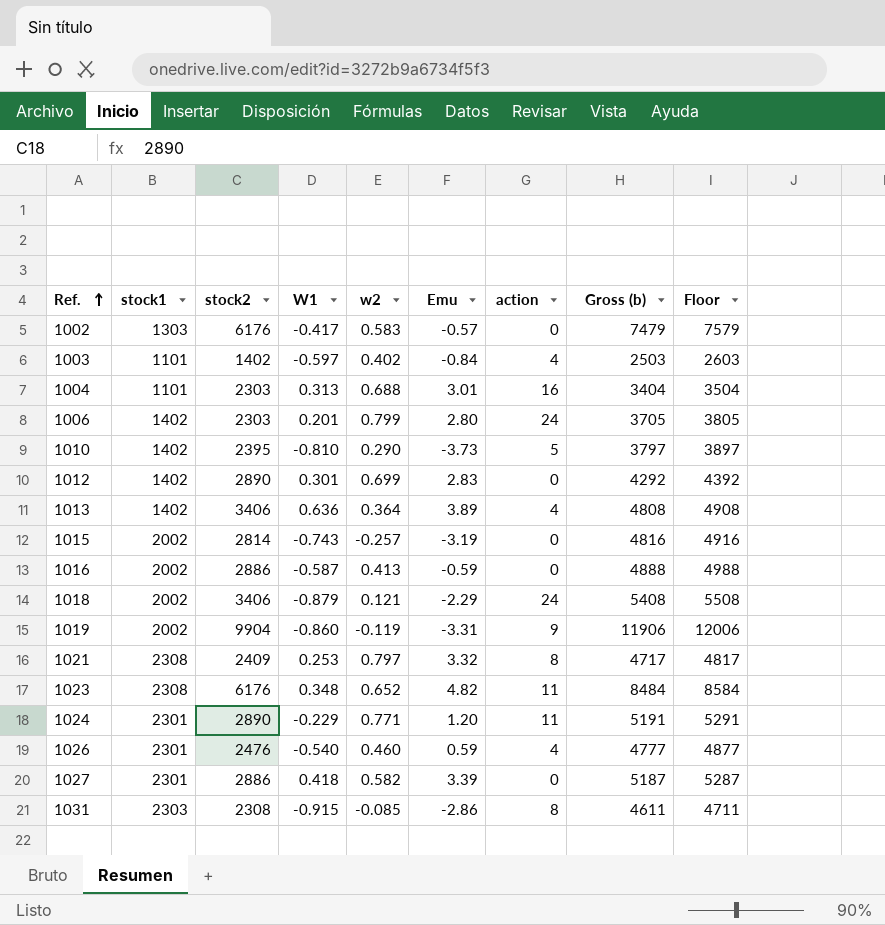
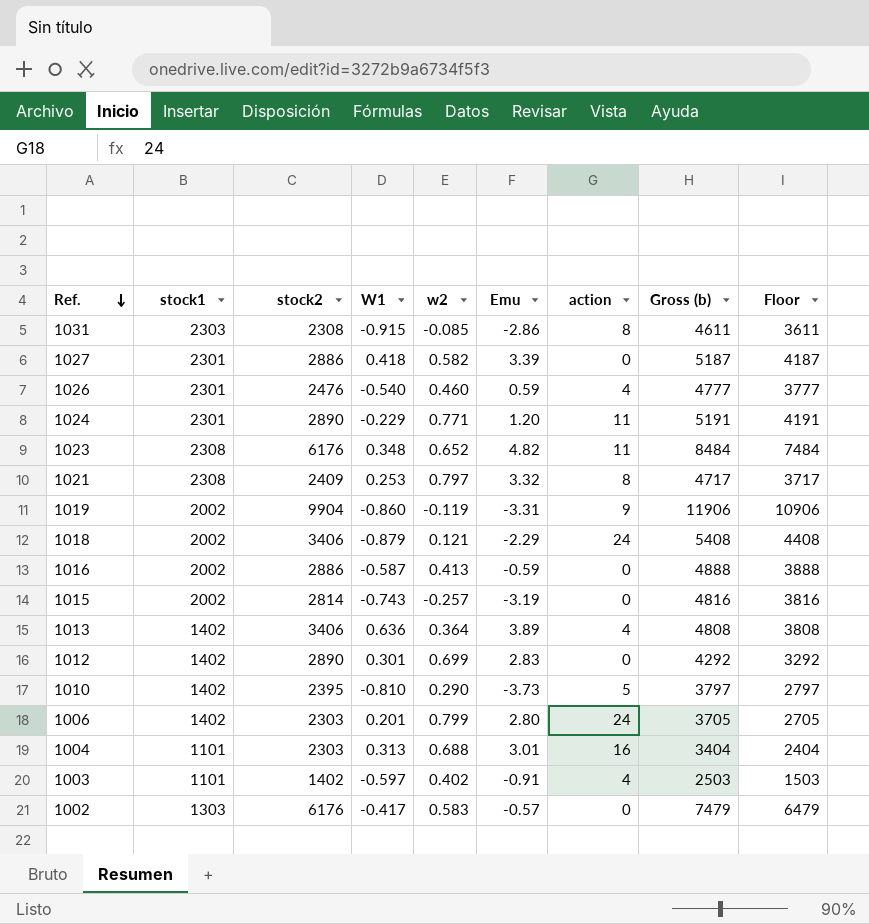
row order: Ref. ascending -> Ref. descending
column Floor | formula: [Gross (b)] + 100 -> [Gross (b)] - 1000
1003 | Emu: -0.84 -> -0.91

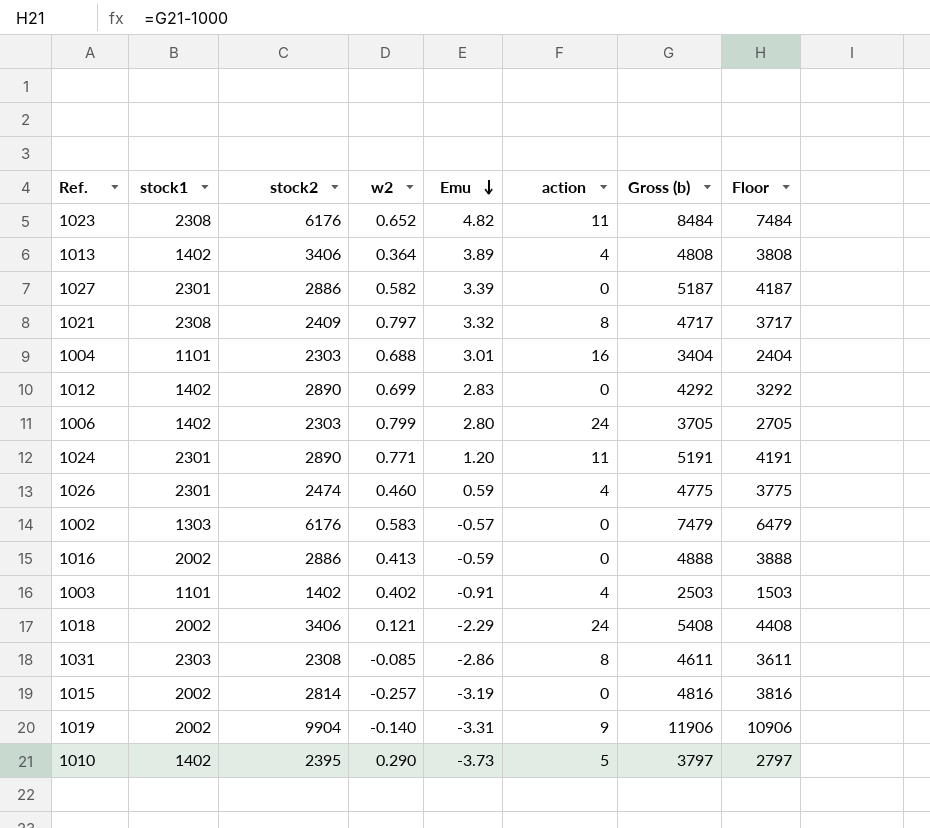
row order: Ref. descending -> Emu descending
column W1 | position: 4 -> none
1026 | stock2: 2476 -> 2474
1026 | Gross (b): 4777 -> 4775
1026 | Floor: 3777 -> 3775
1019 | w2: -0.119 -> -0.140

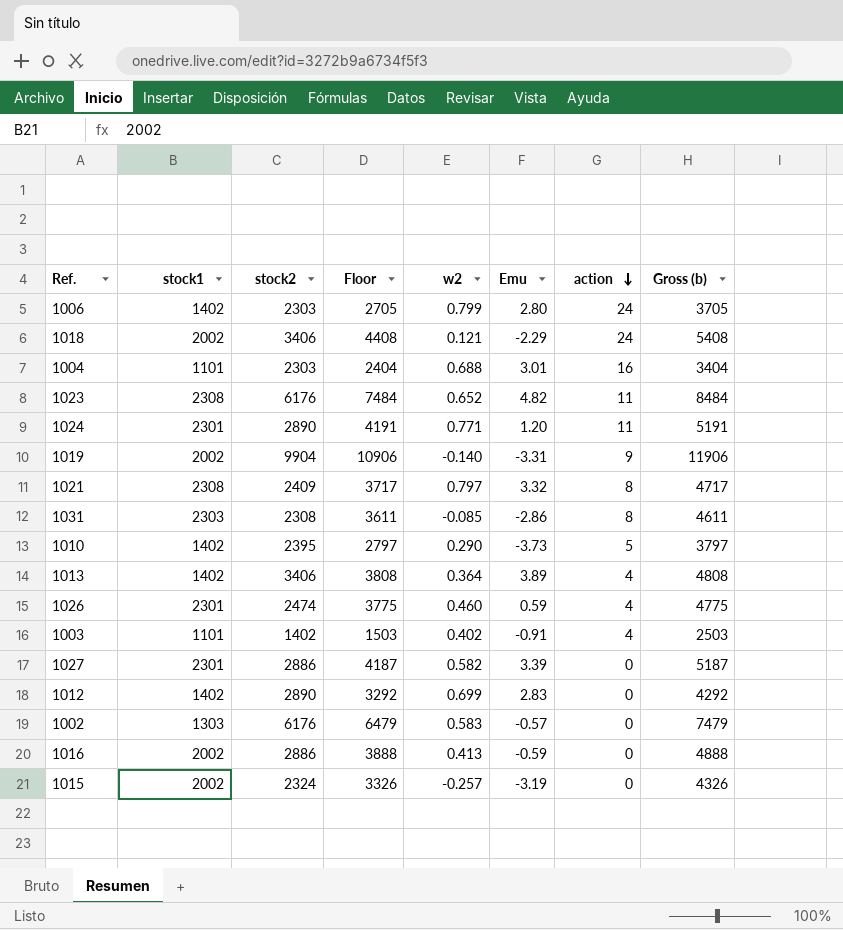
row order: Emu descending -> action descending
column Floor | position: 8 -> 4
1015 | stock2: 2814 -> 2324
1015 | Floor: 3816 -> 3326
1015 | Gross (b): 4816 -> 4326

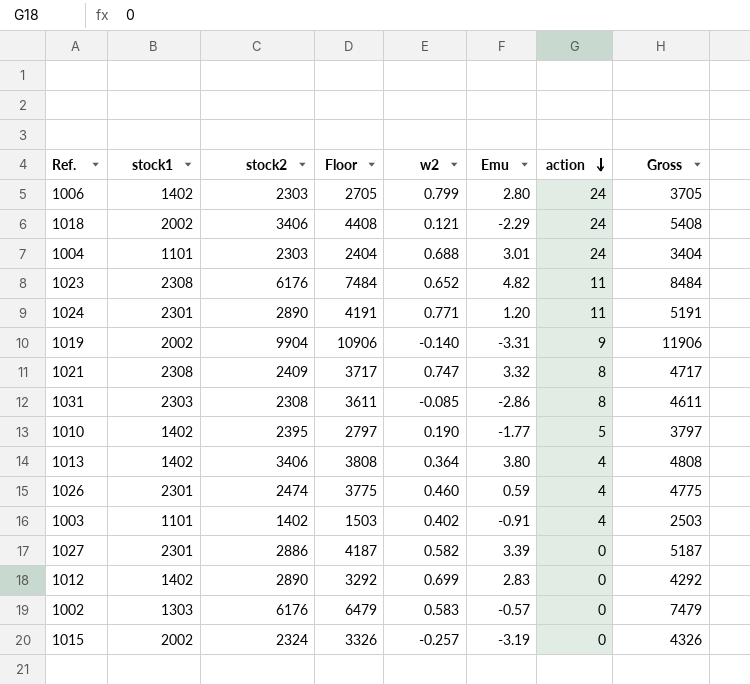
column name: Gross (b) -> Gross
row 1016: 2002 | 2886 | 3888 | 0.413 | -0.59 | 0 | 4888 -> none
1004 | action: 16 -> 24
1021 | w2: 0.797 -> 0.747
1010 | w2: 0.290 -> 0.190
1010 | Emu: -3.73 -> -1.77
1013 | Emu: 3.89 -> 3.80

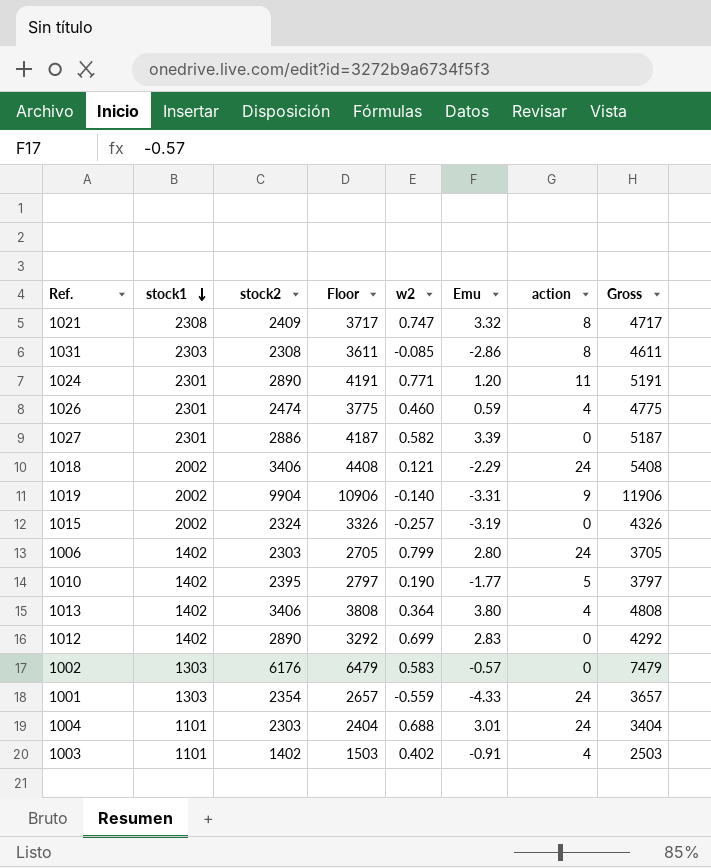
row order: action descending -> stock1 descending
row 1023: 2308 | 6176 | 7484 | 0.652 | 4.82 | 11 | 8484 -> none
row 1001: none -> 1303 | 2354 | 2657 | -0.559 | -4.33 | 24 | 3657

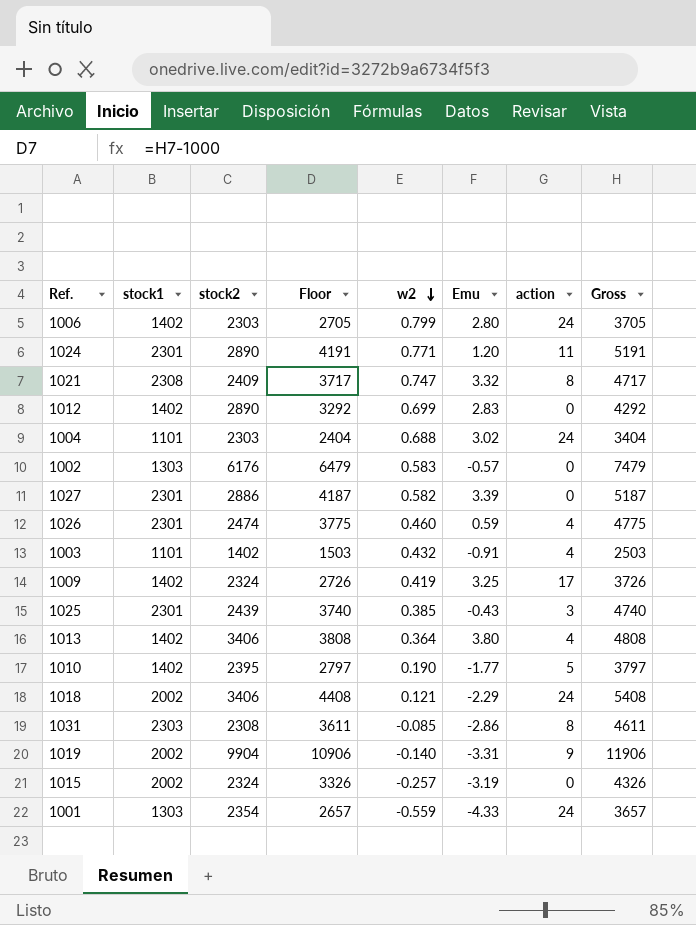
row order: stock1 descending -> w2 descending
1004 | Emu: 3.01 -> 3.02
1003 | w2: 0.402 -> 0.432
row 1009: none -> 1402 | 2324 | 2726 | 0.419 | 3.25 | 17 | 3726
row 1025: none -> 2301 | 2439 | 3740 | 0.385 | -0.43 | 3 | 4740

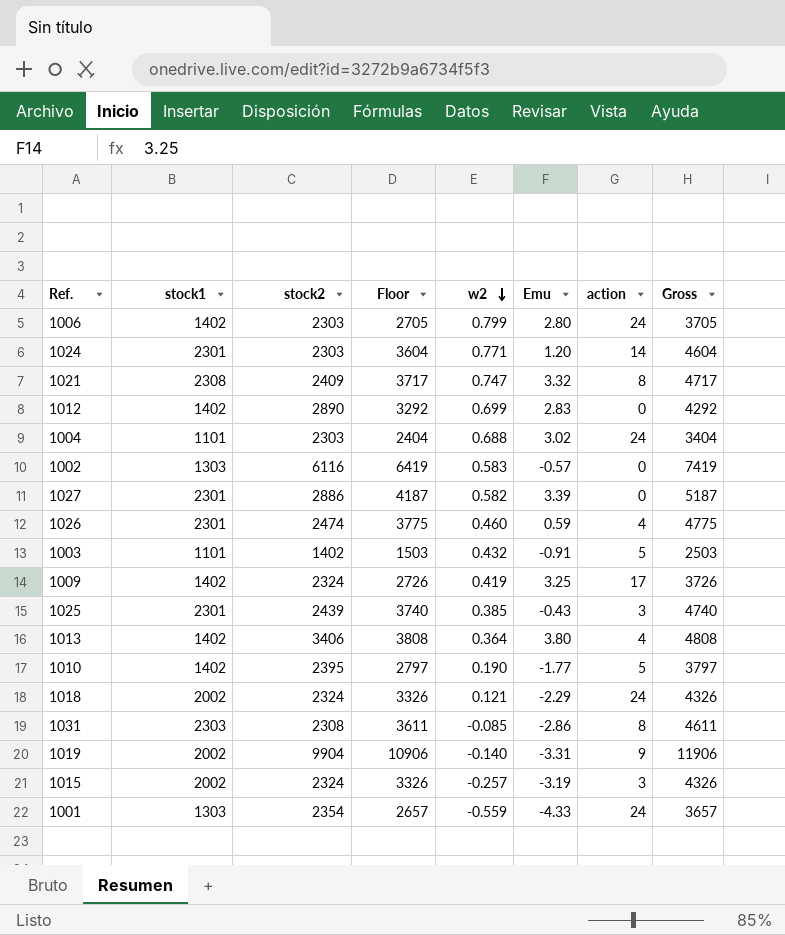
1024 | stock2: 2890 -> 2303
1024 | Floor: 4191 -> 3604
1024 | action: 11 -> 14
1024 | Gross: 5191 -> 4604
1002 | stock2: 6176 -> 6116
1002 | Floor: 6479 -> 6419
1002 | Gross: 7479 -> 7419
1003 | action: 4 -> 5
1018 | stock2: 3406 -> 2324
1018 | Floor: 4408 -> 3326
1018 | Gross: 5408 -> 4326
1015 | action: 0 -> 3

